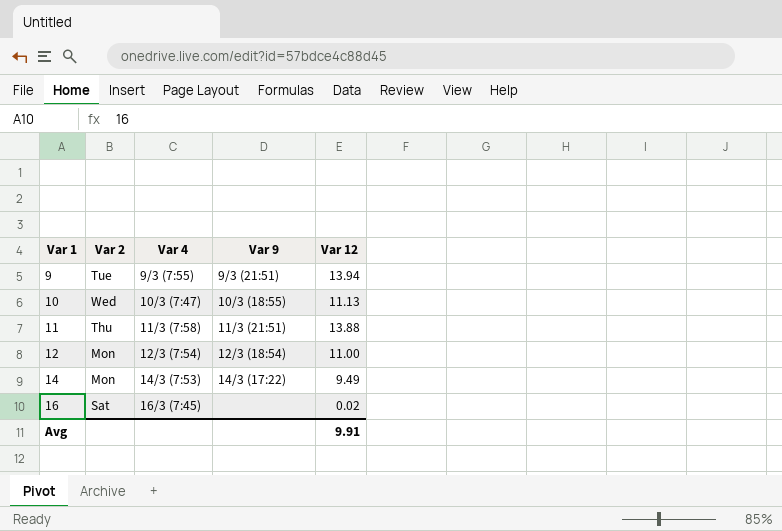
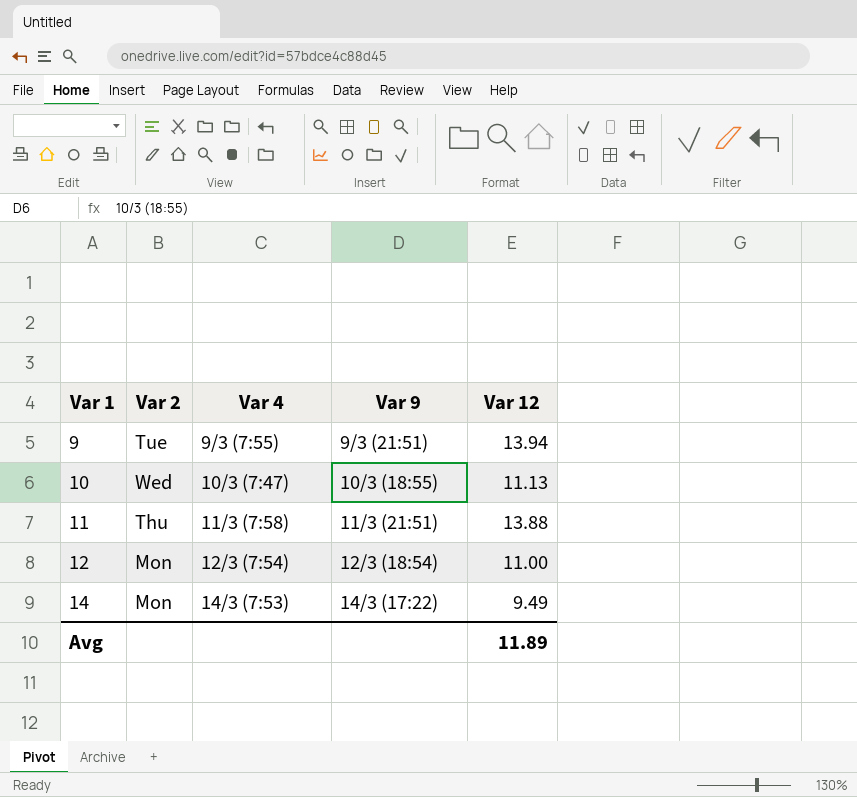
row 16: Sat | 16/3 (7:45) | none | 0.02 -> none
Avg | Var 12: 9.91 -> 11.89

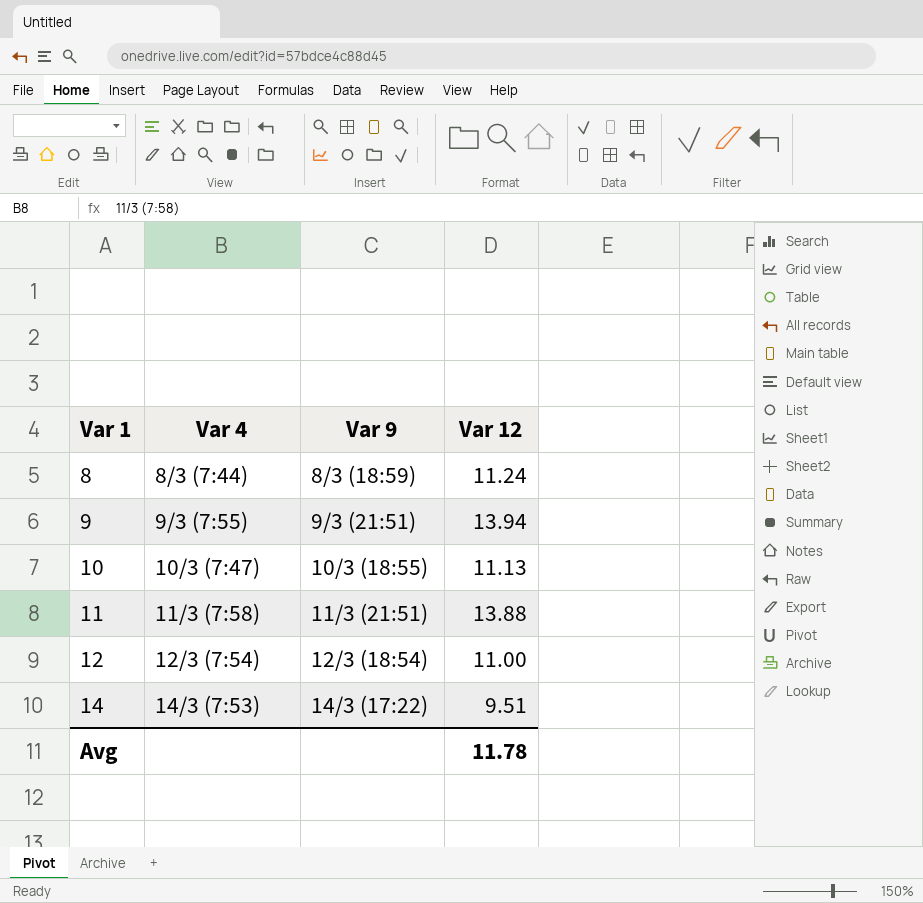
column Var 2 | position: 2 -> none
row 8: none -> 8/3 (7:44) | 8/3 (18:59) | 11.24
14 | Var 12: 9.49 -> 9.51
Avg | Var 12: 11.89 -> 11.78

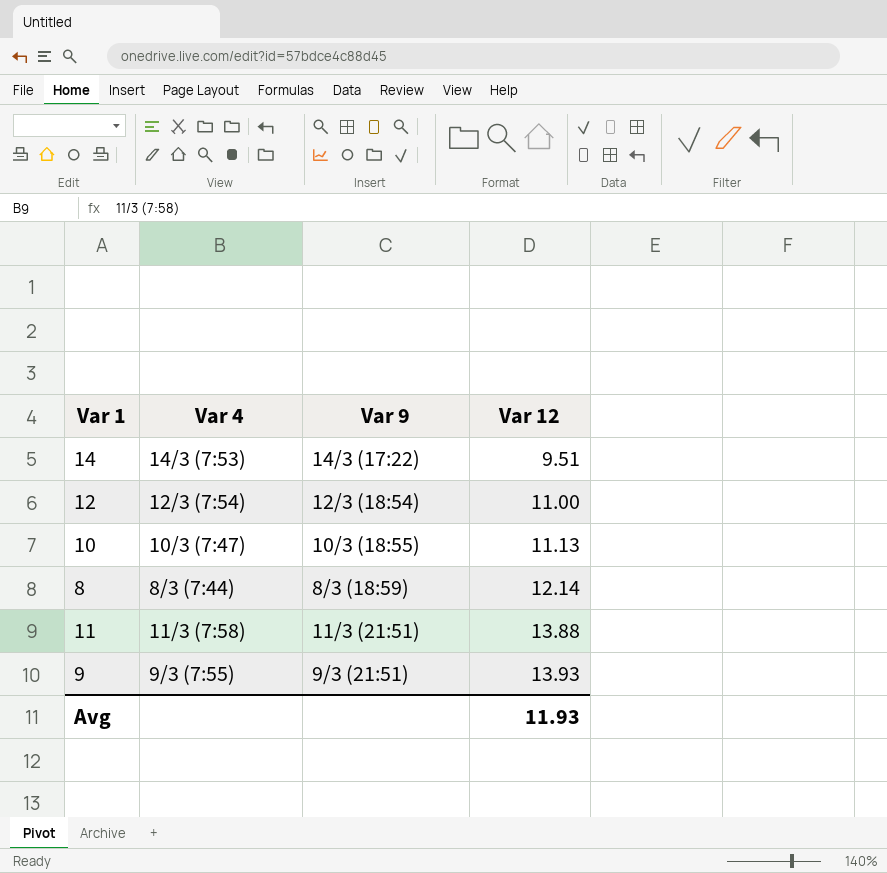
row order: Var 1 ascending -> Var 12 ascending
8 | Var 12: 11.24 -> 12.14
9 | Var 12: 13.94 -> 13.93
Avg | Var 12: 11.78 -> 11.93

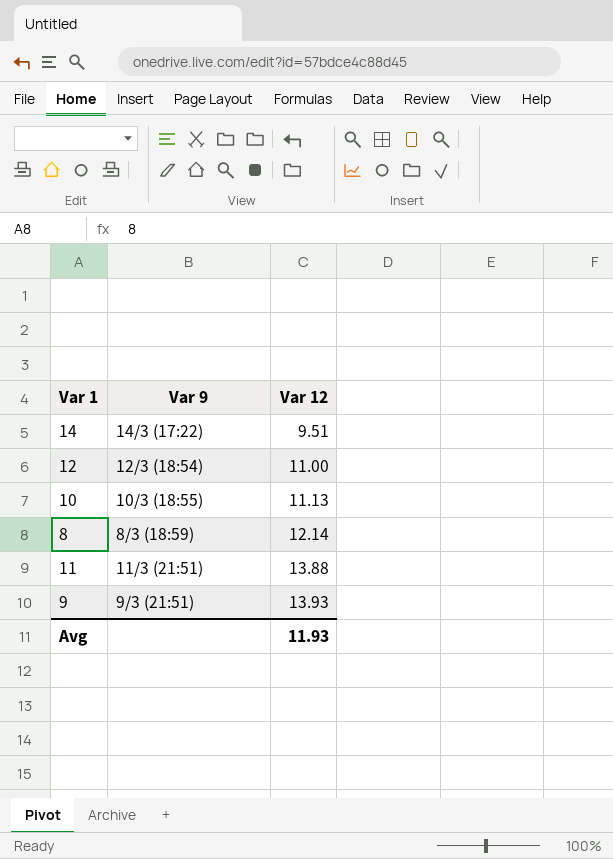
column Var 4 | position: 2 -> none

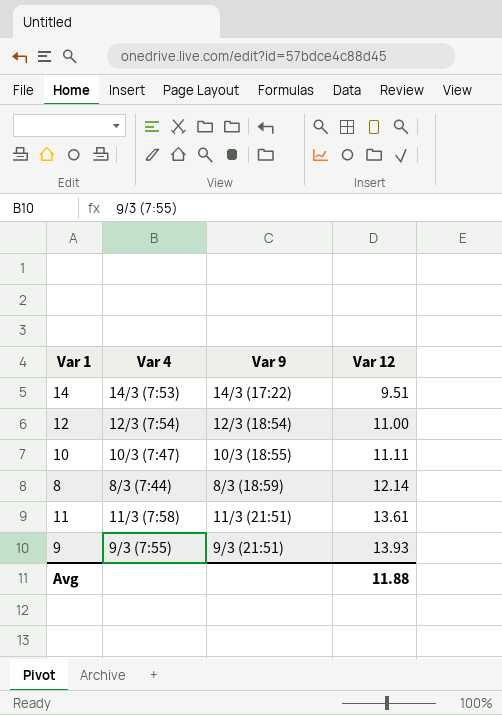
column Var 4 | position: none -> 2
10 | Var 12: 11.13 -> 11.11
11 | Var 12: 13.88 -> 13.61
Avg | Var 12: 11.93 -> 11.88

